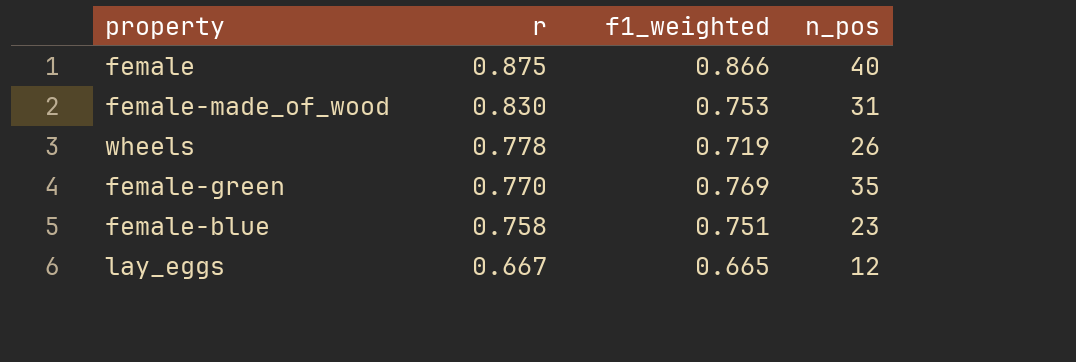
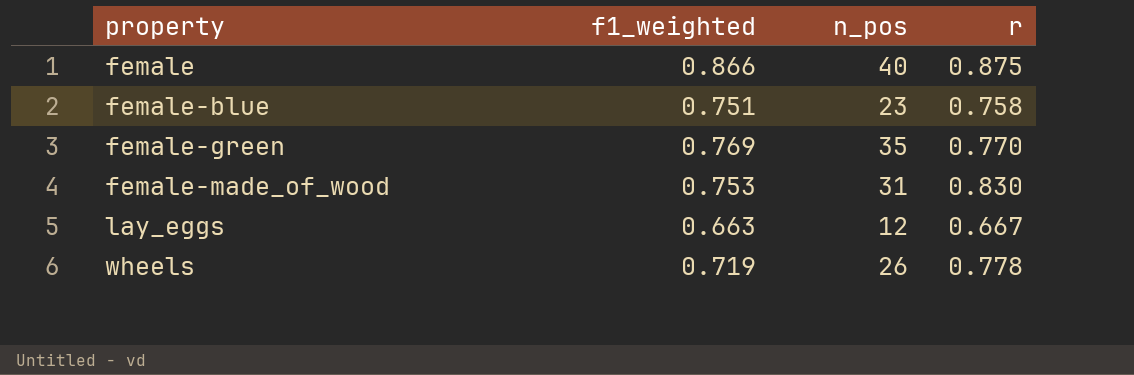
row order: r descending -> property ascending
column r | position: 2 -> 4
lay_eggs | f1_weighted: 0.665 -> 0.663

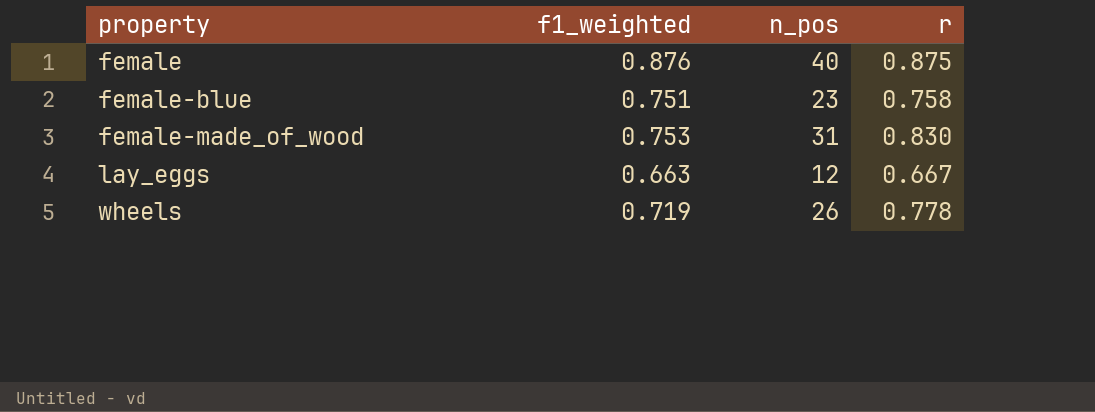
row female-green: 0.769 | 35 | 0.770 -> none
female | f1_weighted: 0.866 -> 0.876

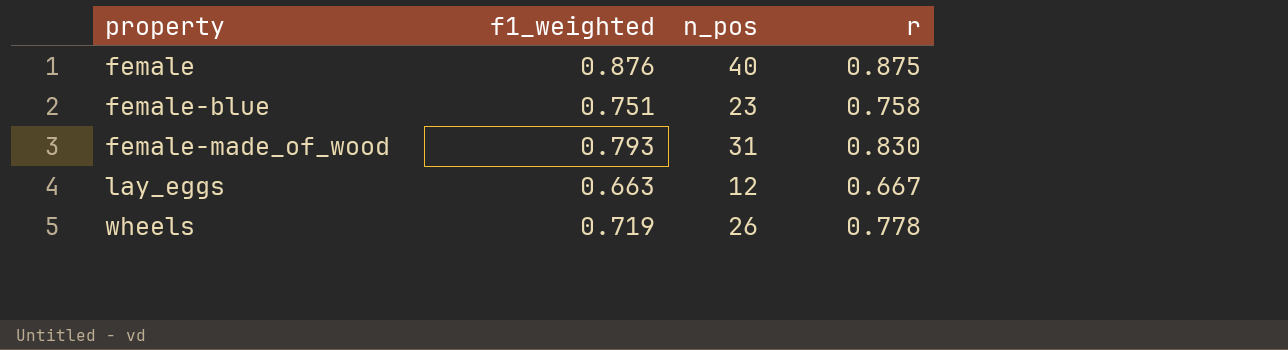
female-made_of_wood | f1_weighted: 0.753 -> 0.793

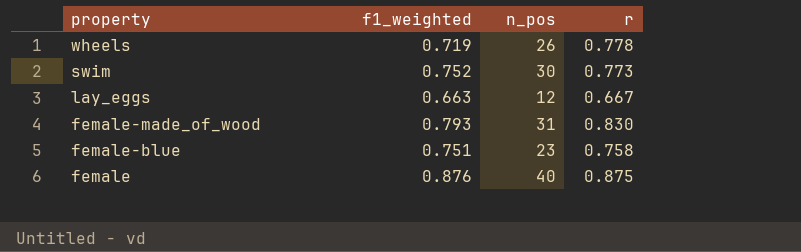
row order: property ascending -> property descending
row swim: none -> 0.752 | 30 | 0.773

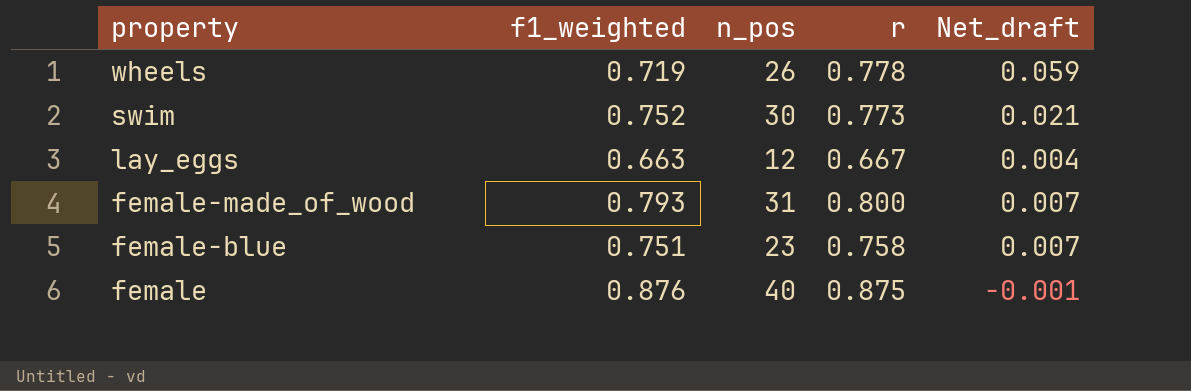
column Net_draft | formula: none -> [r] - [f1_weighted]
female-made_of_wood | r: 0.830 -> 0.800

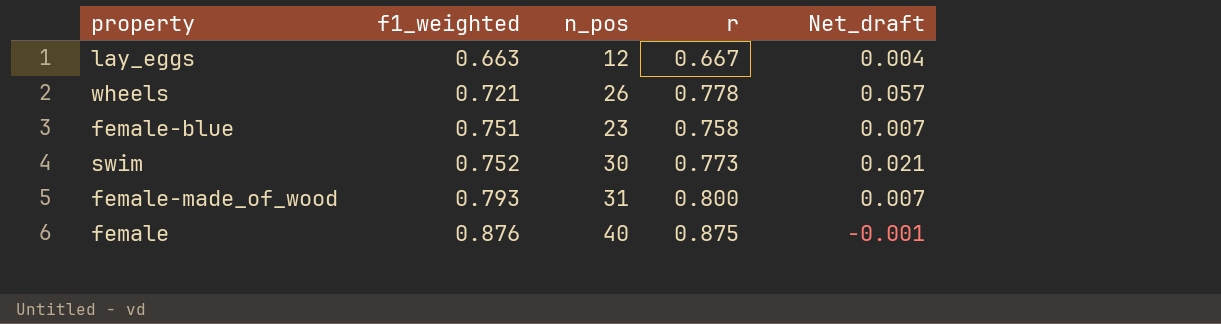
row order: property descending -> f1_weighted ascending
wheels | f1_weighted: 0.719 -> 0.721
wheels | Net_draft: 0.059 -> 0.057

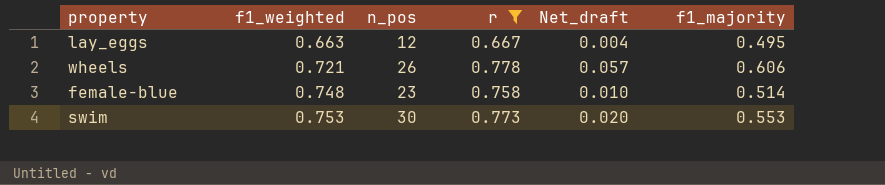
filter: none -> r <= 0.778
column f1_majority | position: none -> 6
female-blue | f1_weighted: 0.751 -> 0.748
female-blue | Net_draft: 0.007 -> 0.010
swim | f1_weighted: 0.752 -> 0.753
swim | Net_draft: 0.021 -> 0.020

